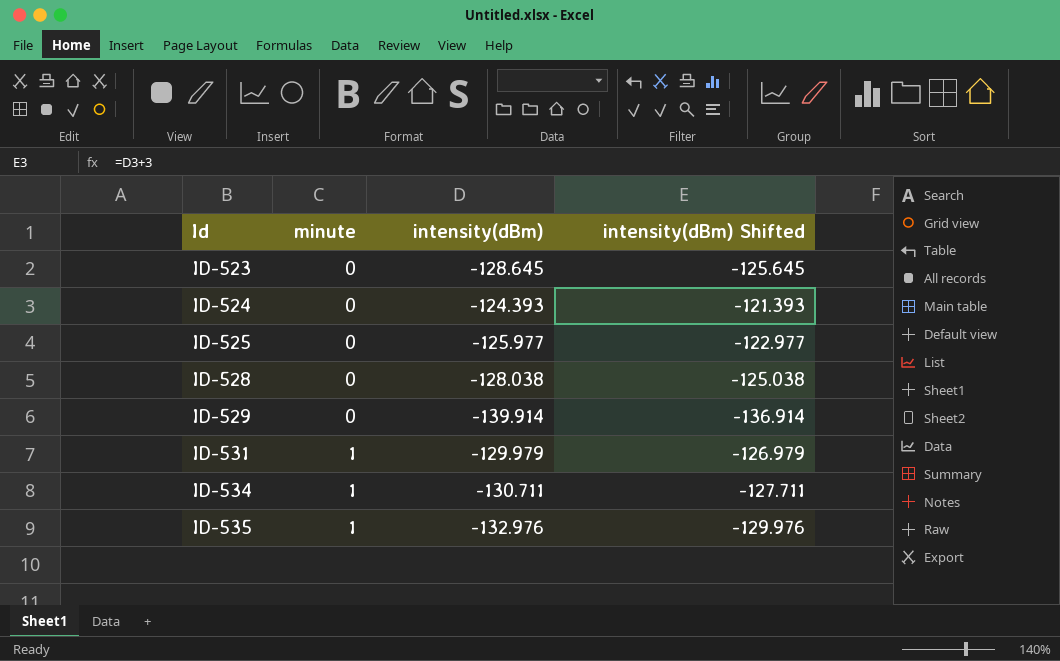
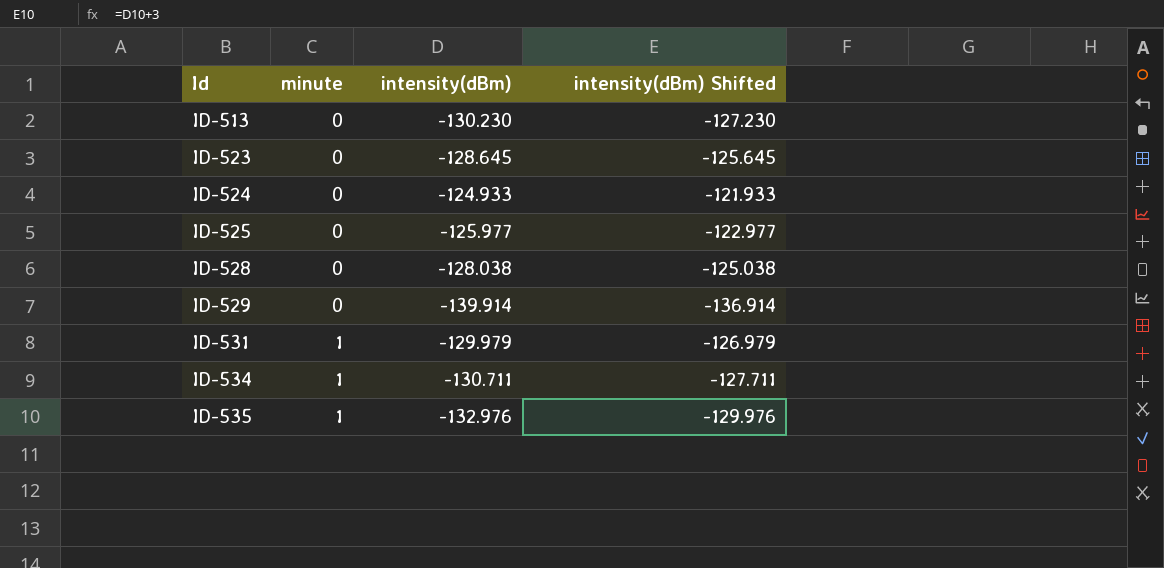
row ID-513: none -> 0 | -130.230 | -127.230
ID-524 | intensity(dBm): -124.393 -> -124.933
ID-524 | intensity(dBm) Shifted: -121.393 -> -121.933

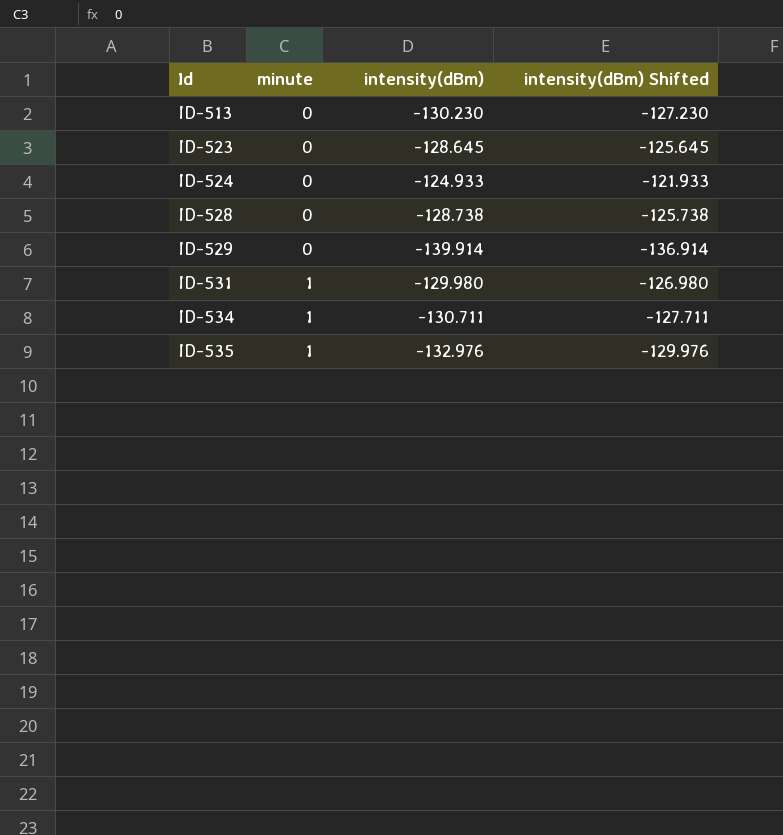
row ID-525: 0 | -125.977 | -122.977 -> none
ID-528 | intensity(dBm): -128.038 -> -128.738
ID-528 | intensity(dBm) Shifted: -125.038 -> -125.738
ID-531 | intensity(dBm): -129.979 -> -129.980
ID-531 | intensity(dBm) Shifted: -126.979 -> -126.980

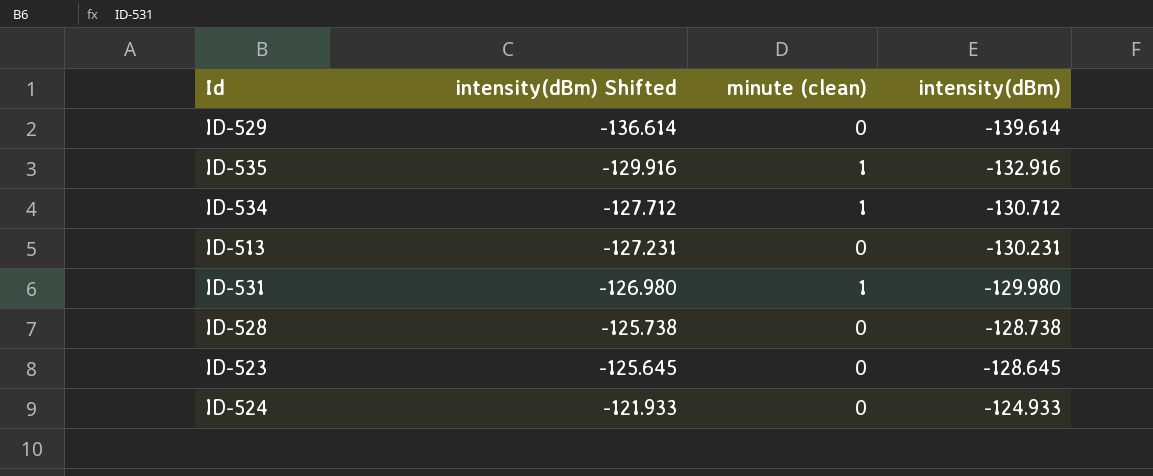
row order: Id ascending -> intensity(dBm) Shifted ascending
column intensity(dBm) Shifted | position: 4 -> 2
column name: minute -> minute (clean)
ID-529 | intensity(dBm) Shifted: -136.914 -> -136.614
ID-529 | intensity(dBm): -139.914 -> -139.614
ID-535 | intensity(dBm) Shifted: -129.976 -> -129.916
ID-535 | intensity(dBm): -132.976 -> -132.916
ID-534 | intensity(dBm) Shifted: -127.711 -> -127.712
ID-534 | intensity(dBm): -130.711 -> -130.712
ID-513 | intensity(dBm) Shifted: -127.230 -> -127.231
ID-513 | intensity(dBm): -130.230 -> -130.231

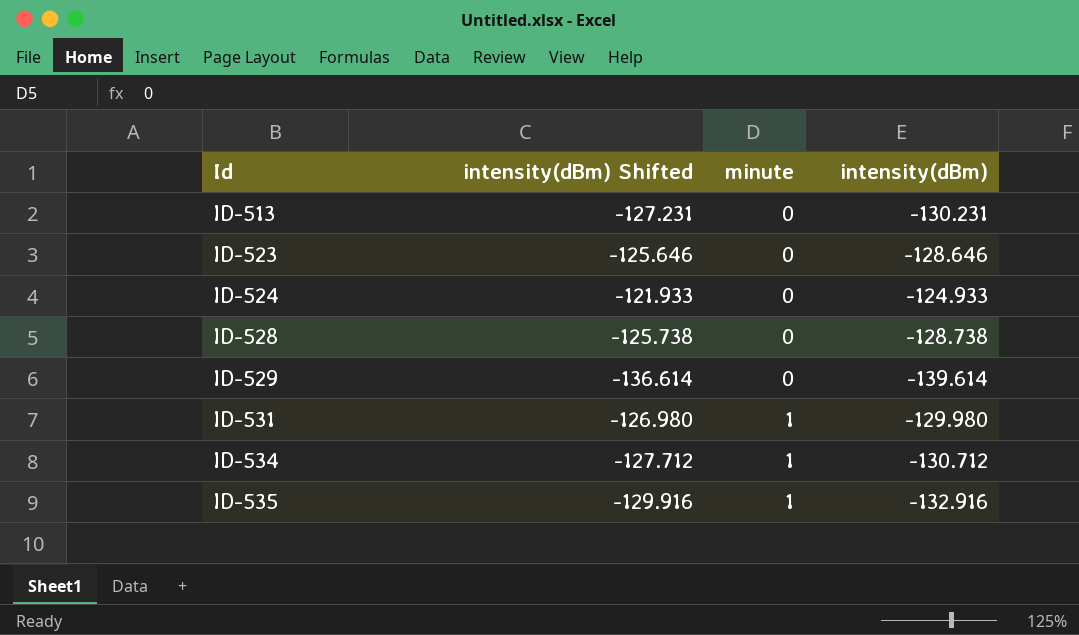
row order: intensity(dBm) Shifted ascending -> Id ascending
column name: minute (clean) -> minute
ID-523 | intensity(dBm) Shifted: -125.645 -> -125.646
ID-523 | intensity(dBm): -128.645 -> -128.646

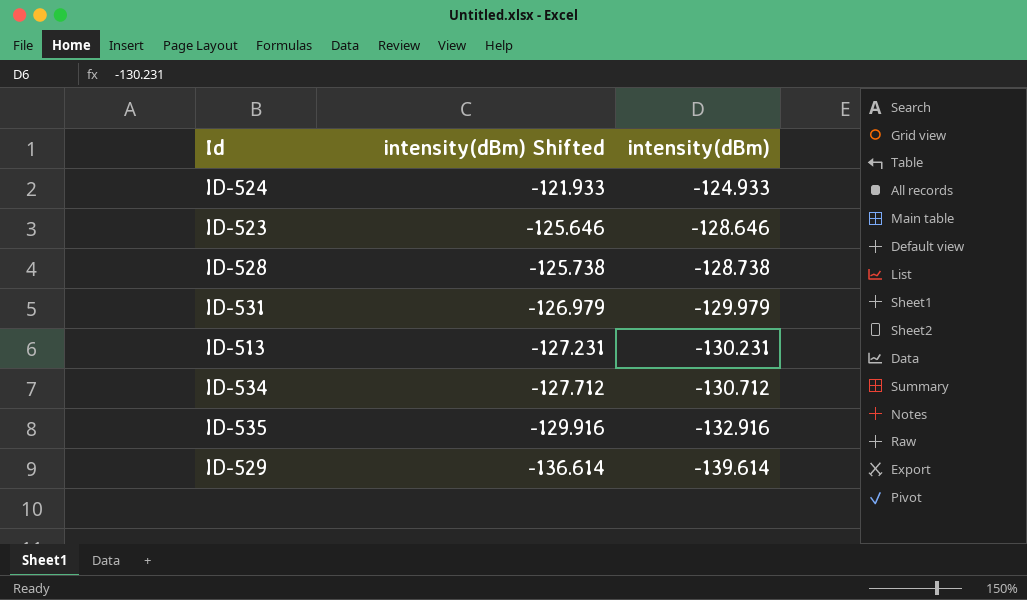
row order: Id ascending -> intensity(dBm) Shifted descending
column minute | position: 3 -> none
ID-531 | intensity(dBm) Shifted: -126.980 -> -126.979
ID-531 | intensity(dBm): -129.980 -> -129.979

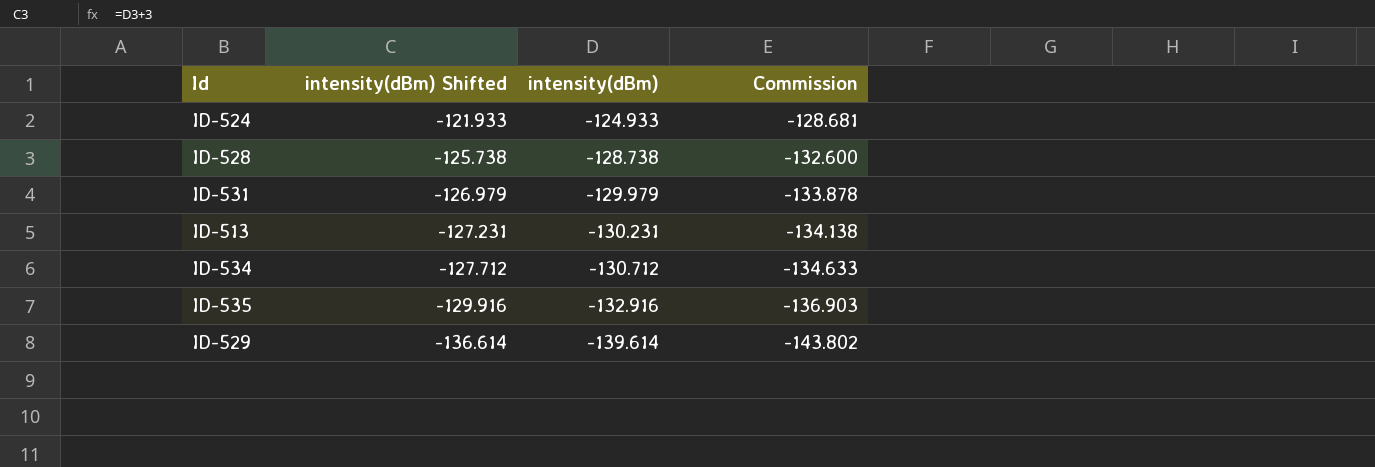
column Commission | formula: none -> [intensity(dBm)] * 1.03
row ID-523: -125.646 | -128.646 -> none

